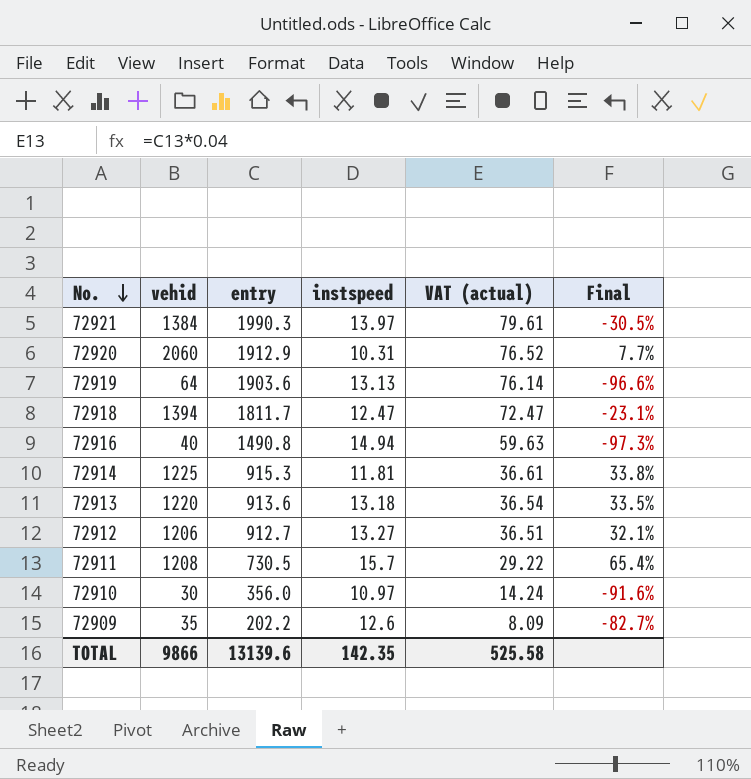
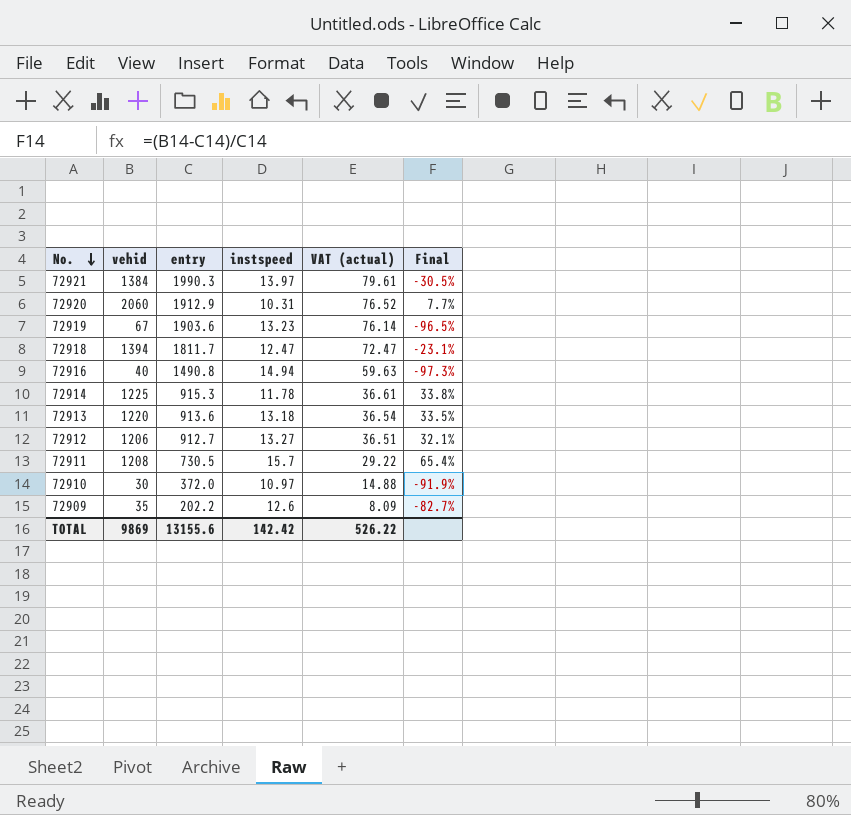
72919 | vehid: 64 -> 67
72919 | instspeed: 13.13 -> 13.23
72919 | Final: -96.6% -> -96.5%
72914 | instspeed: 11.81 -> 11.78
72910 | entry: 356.0 -> 372.0
72910 | VAT (actual): 14.24 -> 14.88
72910 | Final: -91.6% -> -91.9%
TOTAL | vehid: 9866 -> 9869
TOTAL | entry: 13139.6 -> 13155.6
TOTAL | instspeed: 142.35 -> 142.42
TOTAL | VAT (actual): 525.58 -> 526.22

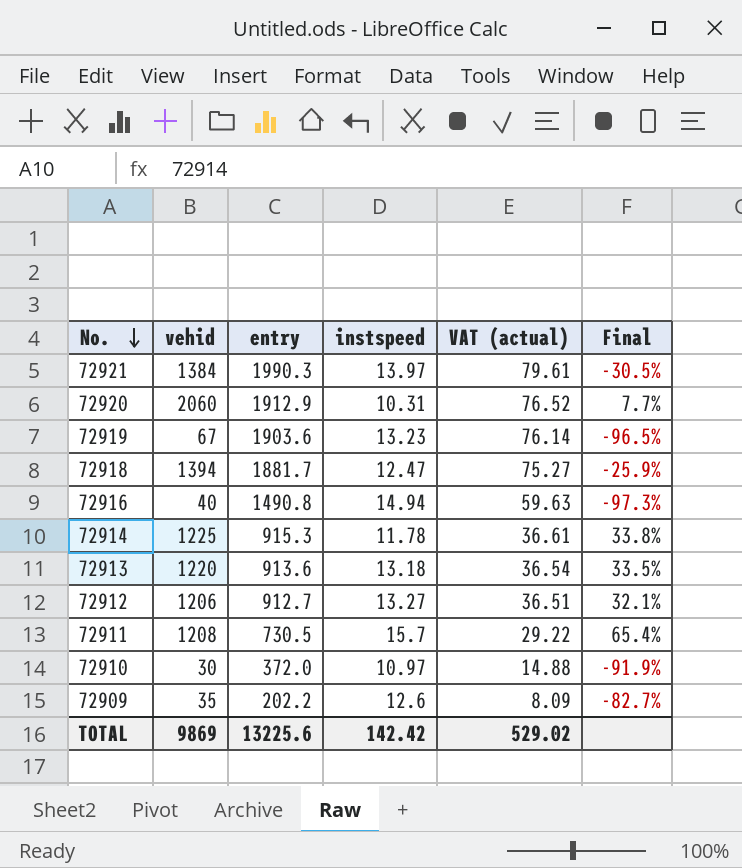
72918 | entry: 1811.7 -> 1881.7
72918 | VAT (actual): 72.47 -> 75.27
72918 | Final: -23.1% -> -25.9%
TOTAL | entry: 13155.6 -> 13225.6
TOTAL | VAT (actual): 526.22 -> 529.02

